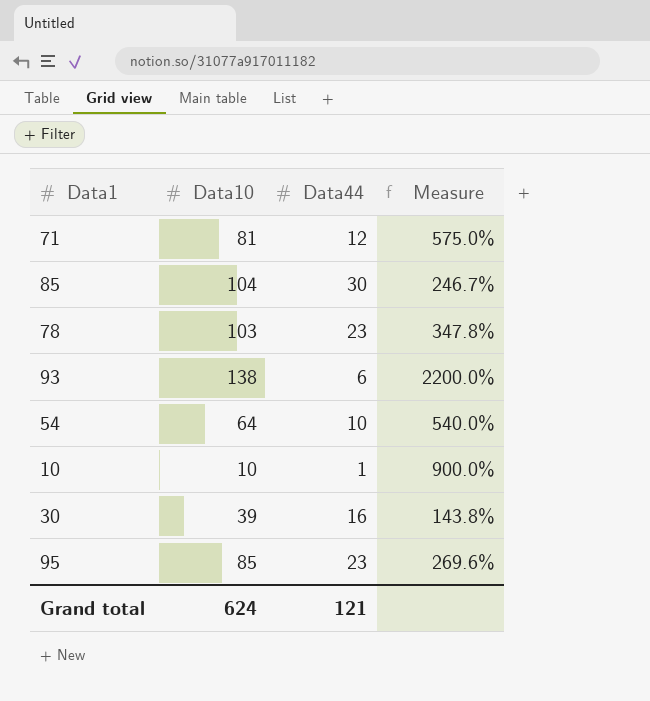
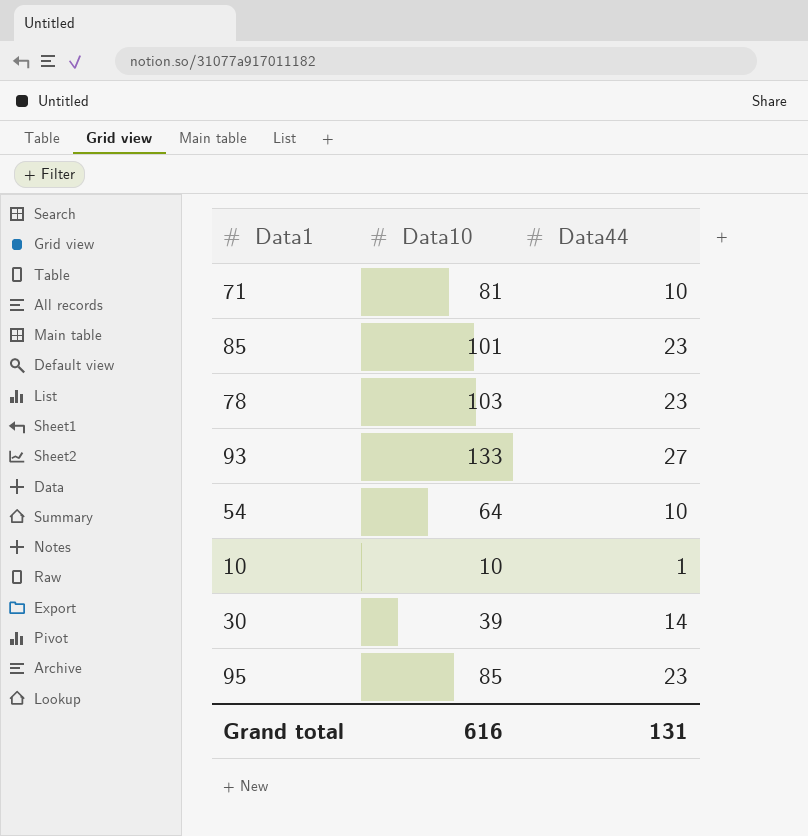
column Measure | formula: ([Data10] - [Data44]) / [Data44] -> none
71 | Data44: 12 -> 10
85 | Data10: 104 -> 101
85 | Data44: 30 -> 23
93 | Data10: 138 -> 133
93 | Data44: 6 -> 27
30 | Data44: 16 -> 14
Grand total | Data10: 624 -> 616
Grand total | Data44: 121 -> 131

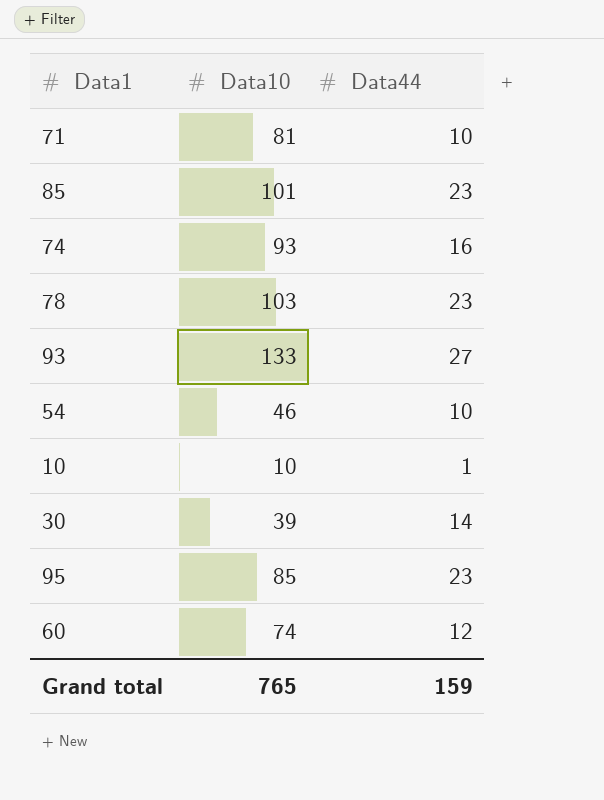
row 74: none -> 93 | 16
54 | Data10: 64 -> 46
row 60: none -> 74 | 12
Grand total | Data10: 616 -> 765
Grand total | Data44: 131 -> 159

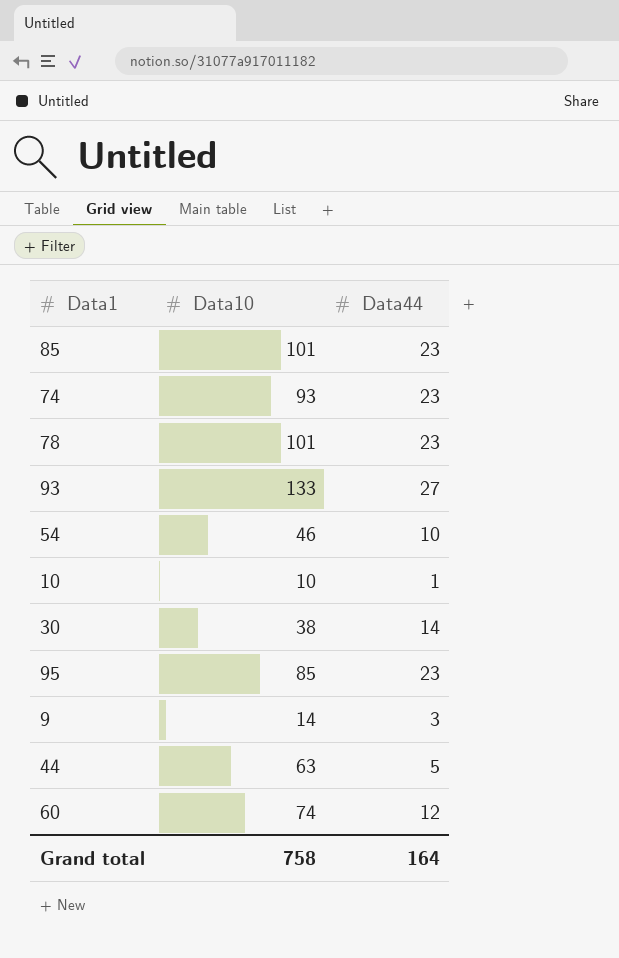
row 71: 81 | 10 -> none
74 | Data44: 16 -> 23
78 | Data10: 103 -> 101
30 | Data10: 39 -> 38
row 9: none -> 14 | 3
row 44: none -> 63 | 5
Grand total | Data10: 765 -> 758
Grand total | Data44: 159 -> 164

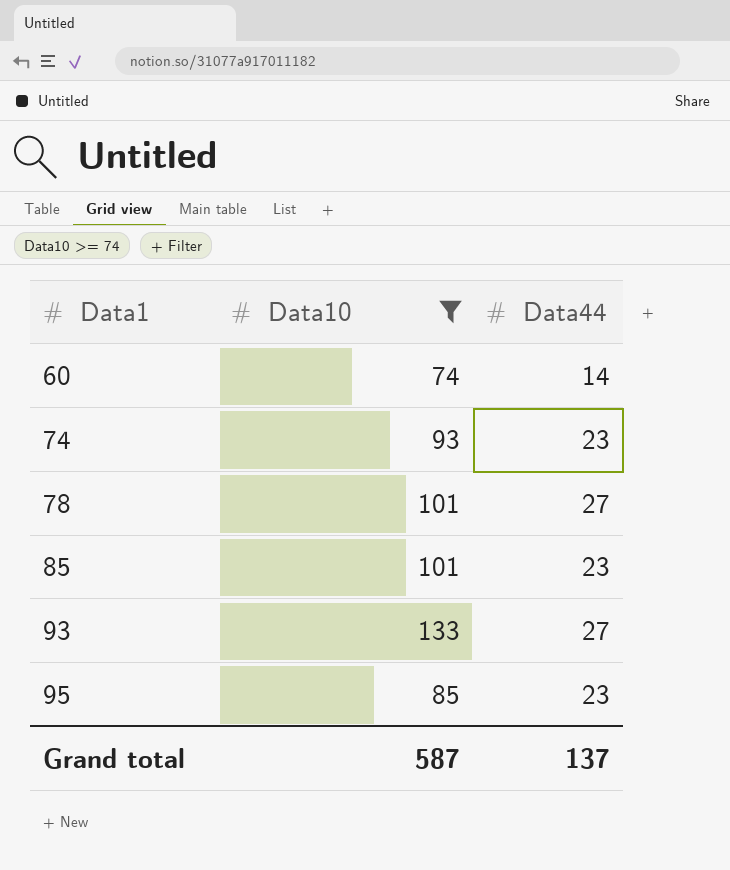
filter: none -> Data10 >= 74
row order: none -> Data1 ascending
60 | Data44: 12 -> 14
78 | Data44: 23 -> 27
Grand total | Data10: 758 -> 587
Grand total | Data44: 164 -> 137

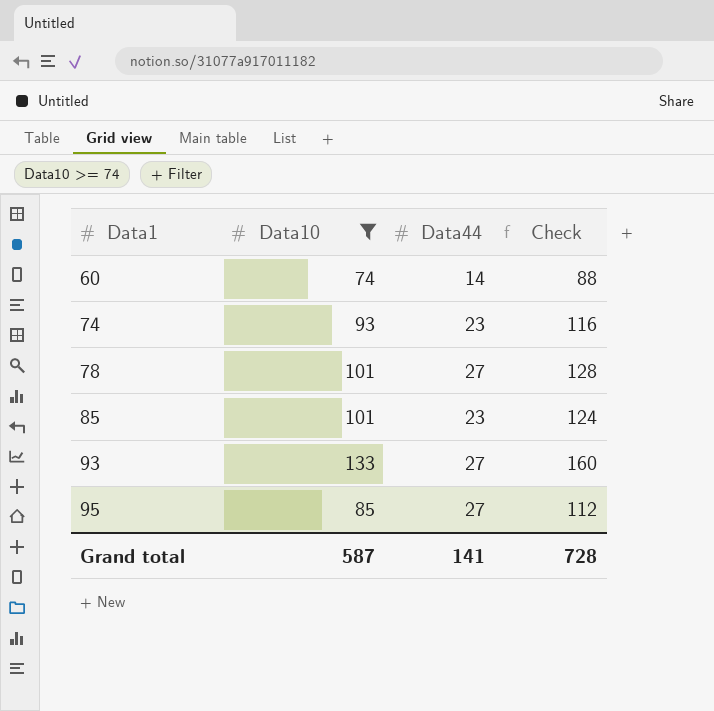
column Check | formula: none -> [Data10] + [Data44]
95 | Data44: 23 -> 27
Grand total | Data44: 137 -> 141

